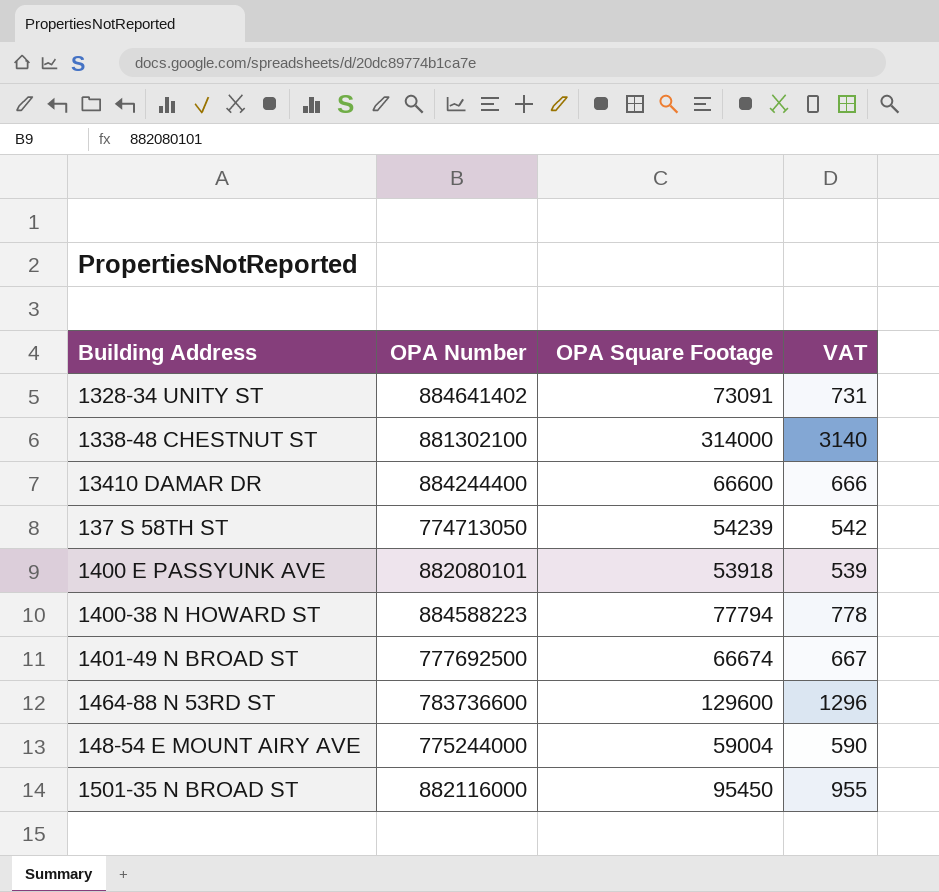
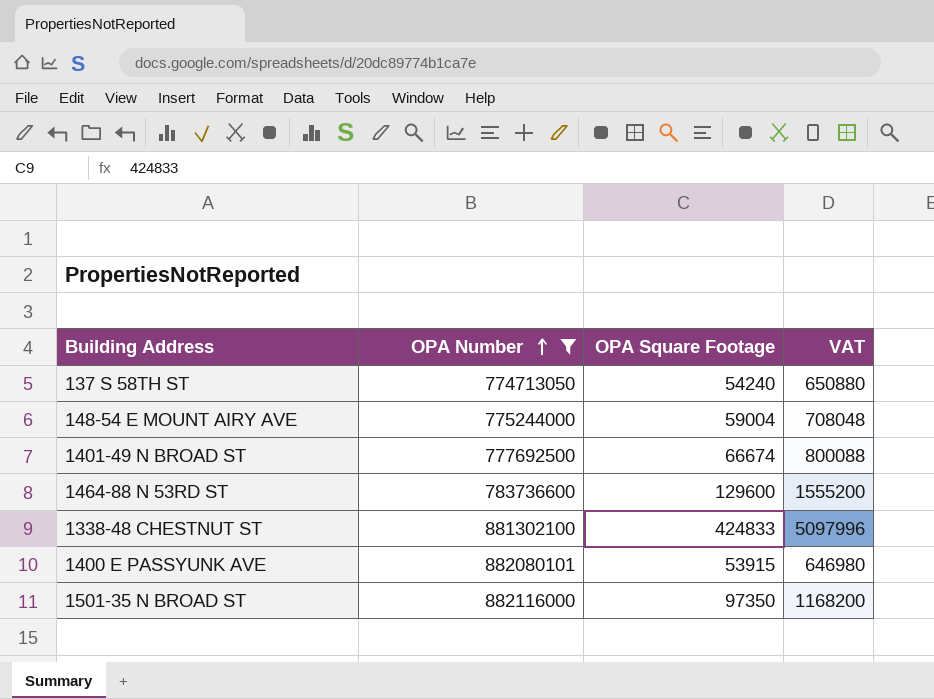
filter: none -> OPA Number <= 882116000
row order: none -> OPA Number ascending
column VAT | formula: [OPA Square Footage] * 0.01 -> [OPA Square Footage] * 12
137 S 58TH ST | OPA Square Footage: 54239 -> 54240
1338-48 CHESTNUT ST | OPA Square Footage: 314000 -> 424833
1400 E PASSYUNK AVE | OPA Square Footage: 53918 -> 53915
1501-35 N BROAD ST | OPA Square Footage: 95450 -> 97350

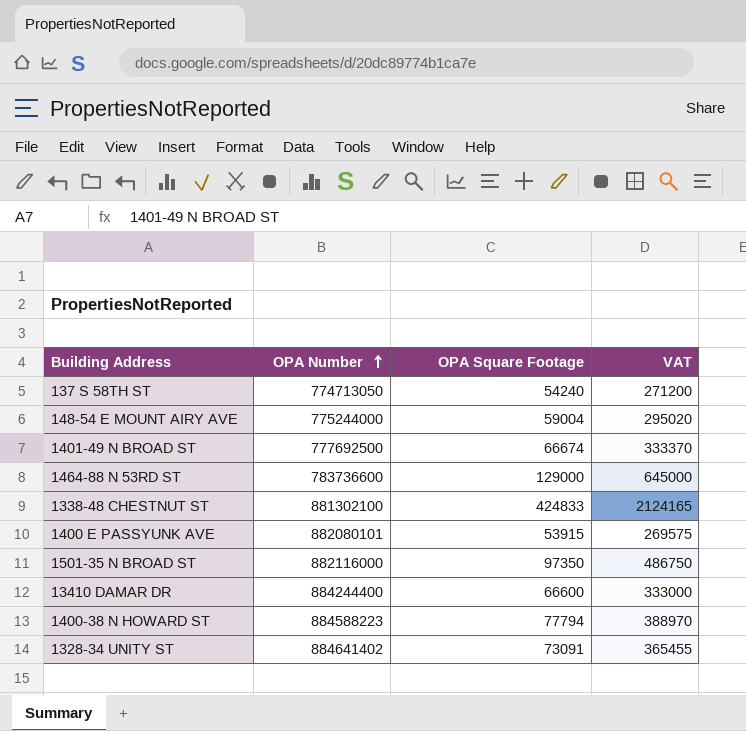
filter: OPA Number <= 882116000 -> none
column VAT | formula: [OPA Square Footage] * 12 -> [OPA Square Footage] * 5
1464-88 N 53RD ST | OPA Square Footage: 129600 -> 129000

